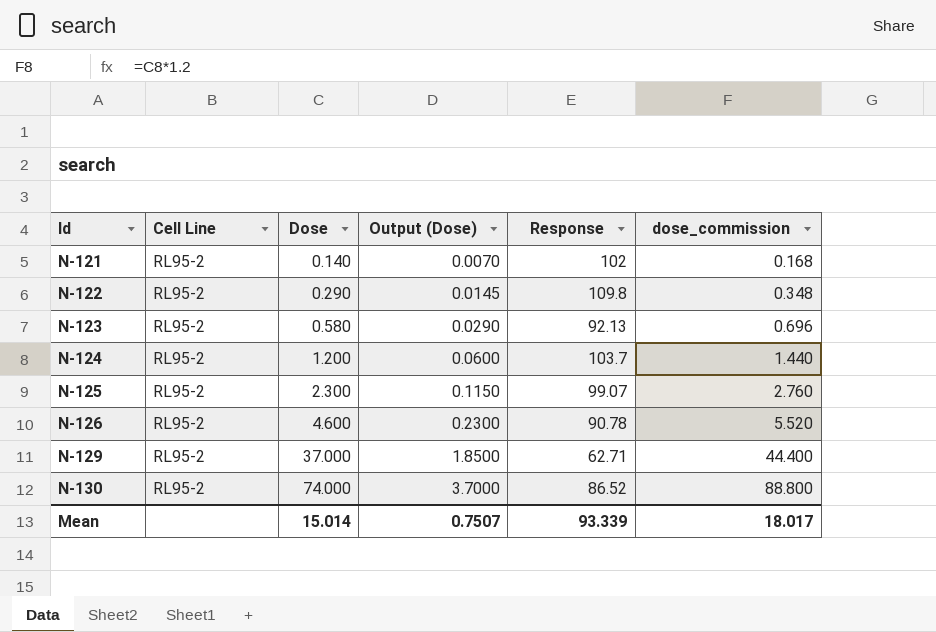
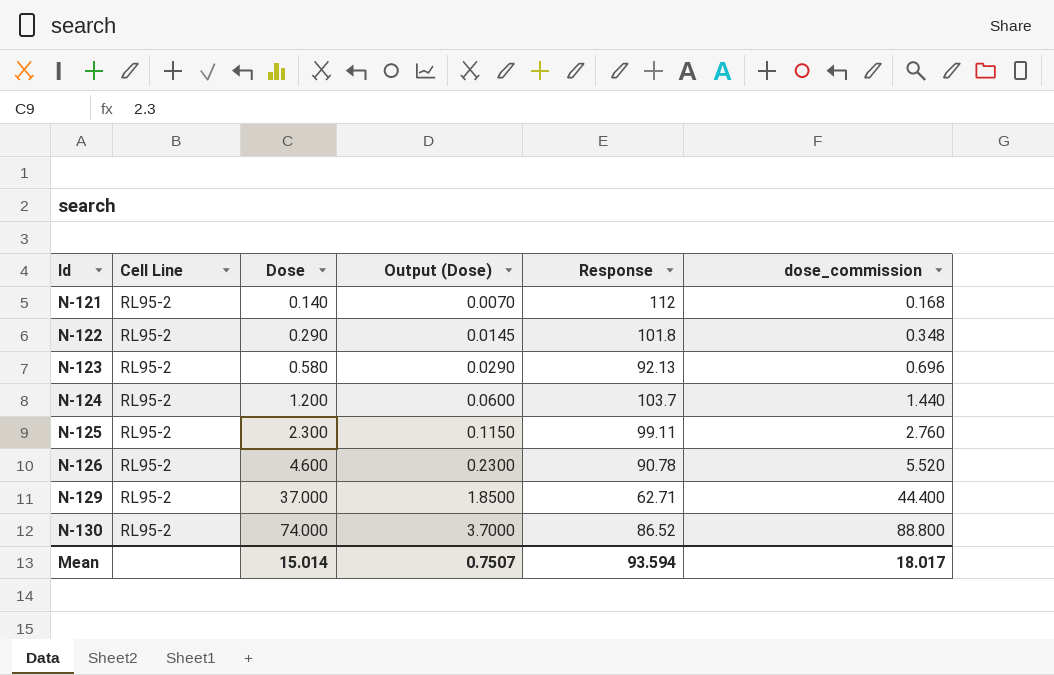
N-121 | Response: 102 -> 112
N-122 | Response: 109.8 -> 101.8
N-125 | Response: 99.07 -> 99.11
Mean | Response: 93.339 -> 93.594

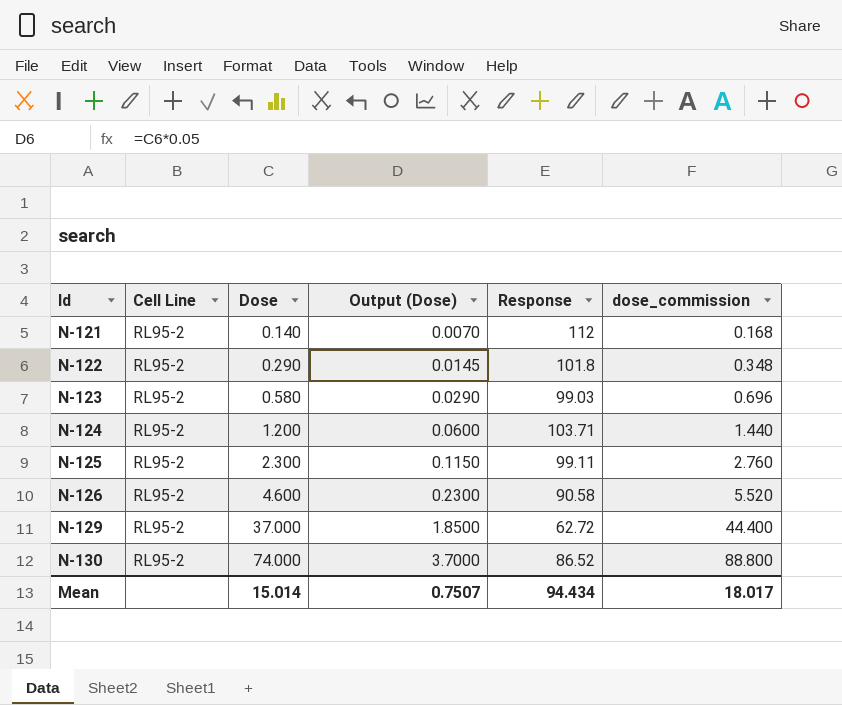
N-123 | Response: 92.13 -> 99.03
N-124 | Response: 103.7 -> 103.71
N-126 | Response: 90.78 -> 90.58
N-129 | Response: 62.71 -> 62.72
Mean | Response: 93.594 -> 94.434

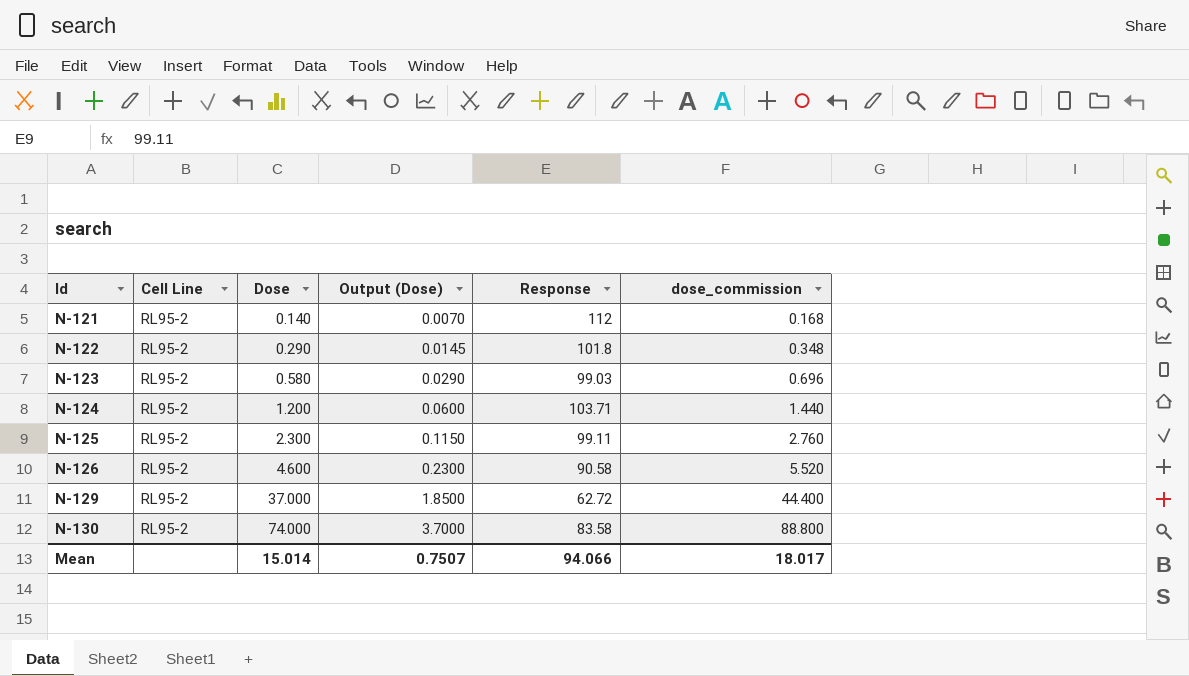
N-130 | Response: 86.52 -> 83.58
Mean | Response: 94.434 -> 94.066

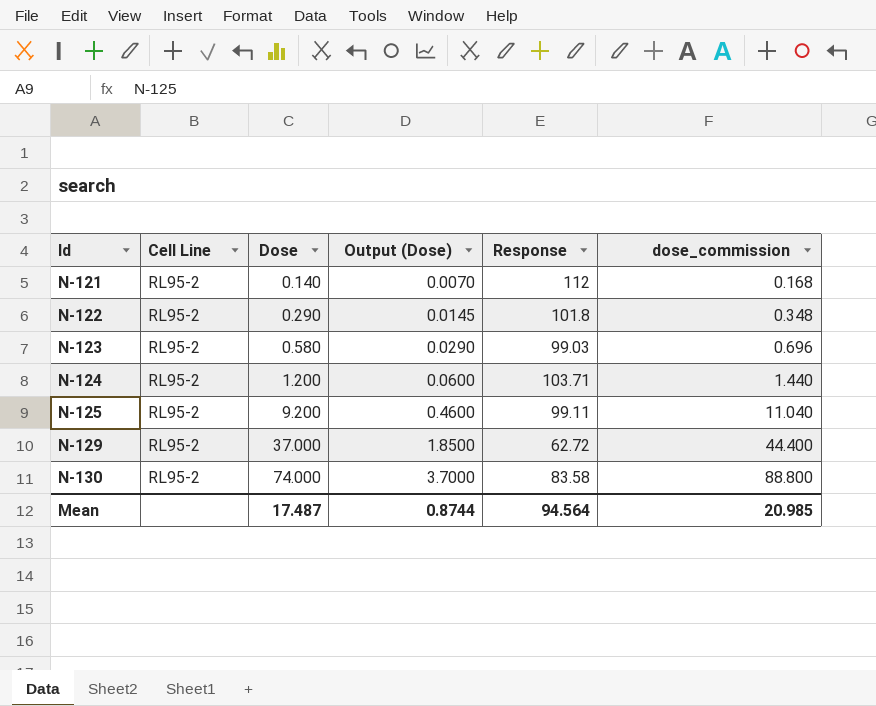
row N-126: RL95-2 | 4.600 | 0.2300 | 90.58 | 5.520 -> none
N-125 | Dose: 2.300 -> 9.200
N-125 | Output (Dose): 0.1150 -> 0.4600
N-125 | dose_commission: 2.760 -> 11.040
Mean | Dose: 15.014 -> 17.487
Mean | Output (Dose): 0.7507 -> 0.8744
Mean | Response: 94.066 -> 94.564
Mean | dose_commission: 18.017 -> 20.985

